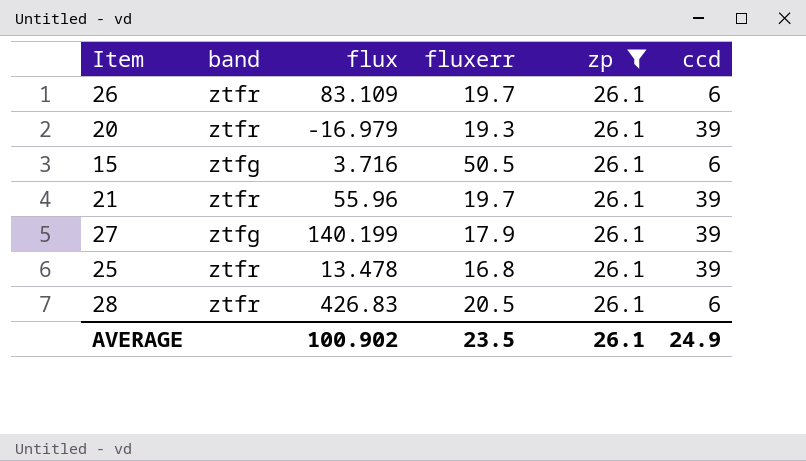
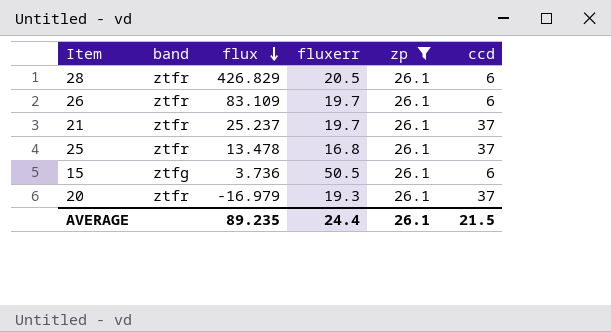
row order: none -> flux descending
row 27: ztfg | 140.199 | 17.9 | 26.1 | 39 -> none
28 | flux: 426.83 -> 426.829
21 | flux: 55.96 -> 25.237
21 | ccd: 39 -> 37
25 | ccd: 39 -> 37
15 | flux: 3.716 -> 3.736
20 | ccd: 39 -> 37
AVERAGE | flux: 100.902 -> 89.235
AVERAGE | fluxerr: 23.5 -> 24.4
AVERAGE | ccd: 24.9 -> 21.5

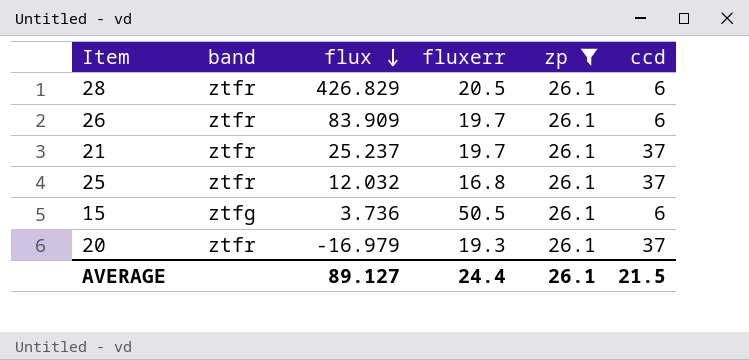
26 | flux: 83.109 -> 83.909
25 | flux: 13.478 -> 12.032
AVERAGE | flux: 89.235 -> 89.127

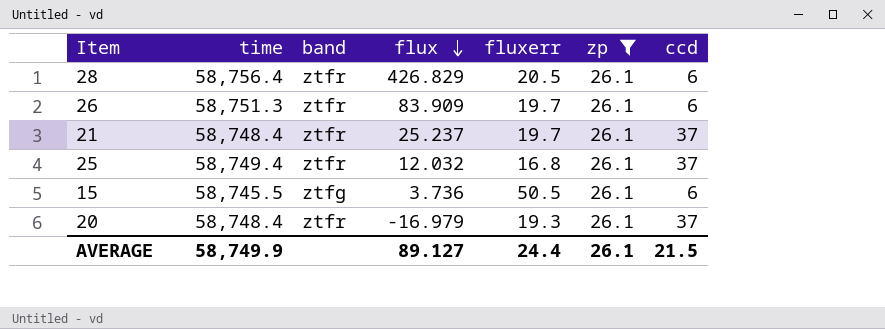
column time | position: none -> 2

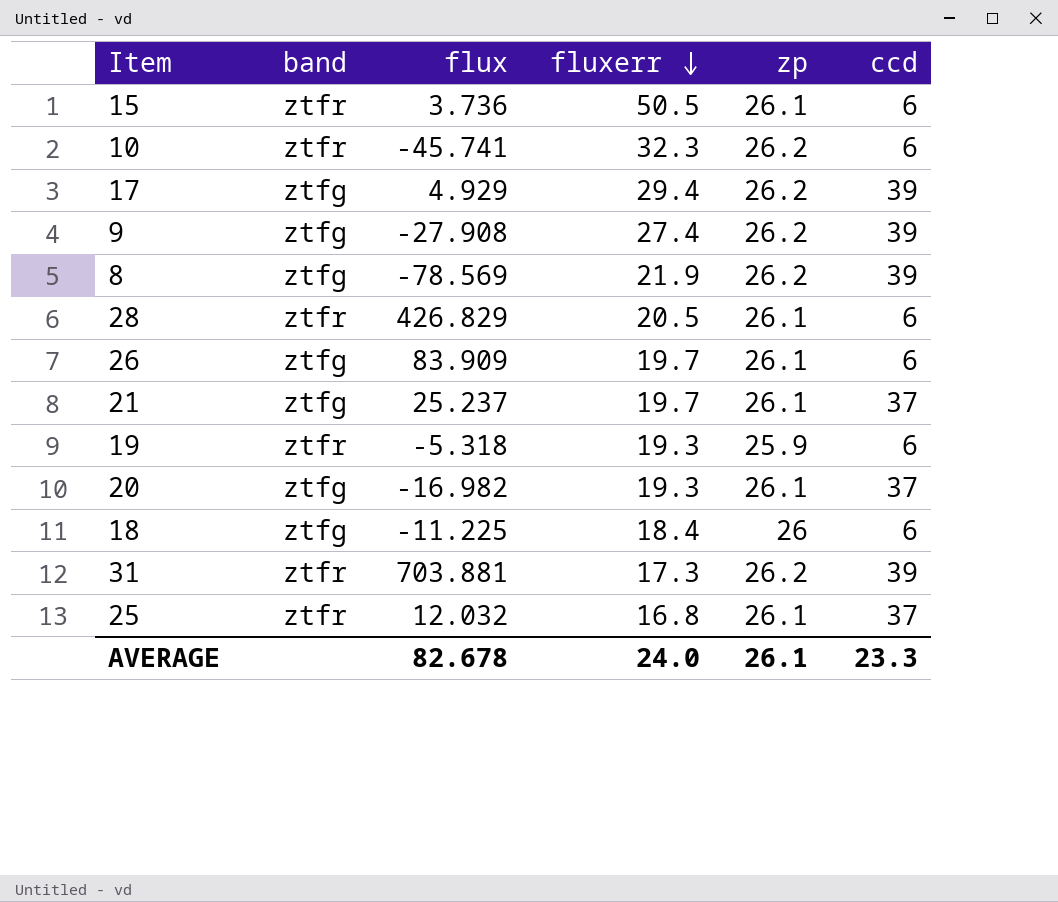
filter: zp = 26.1 -> none
row order: flux descending -> fluxerr descending
column time | position: 2 -> none
15 | band: ztfg -> ztfr
26 | band: ztfr -> ztfg
21 | band: ztfr -> ztfg
20 | band: ztfr -> ztfg
20 | flux: -16.979 -> -16.982
AVERAGE | flux: 89.127 -> 82.678
AVERAGE | fluxerr: 24.4 -> 24.0
AVERAGE | ccd: 21.5 -> 23.3

